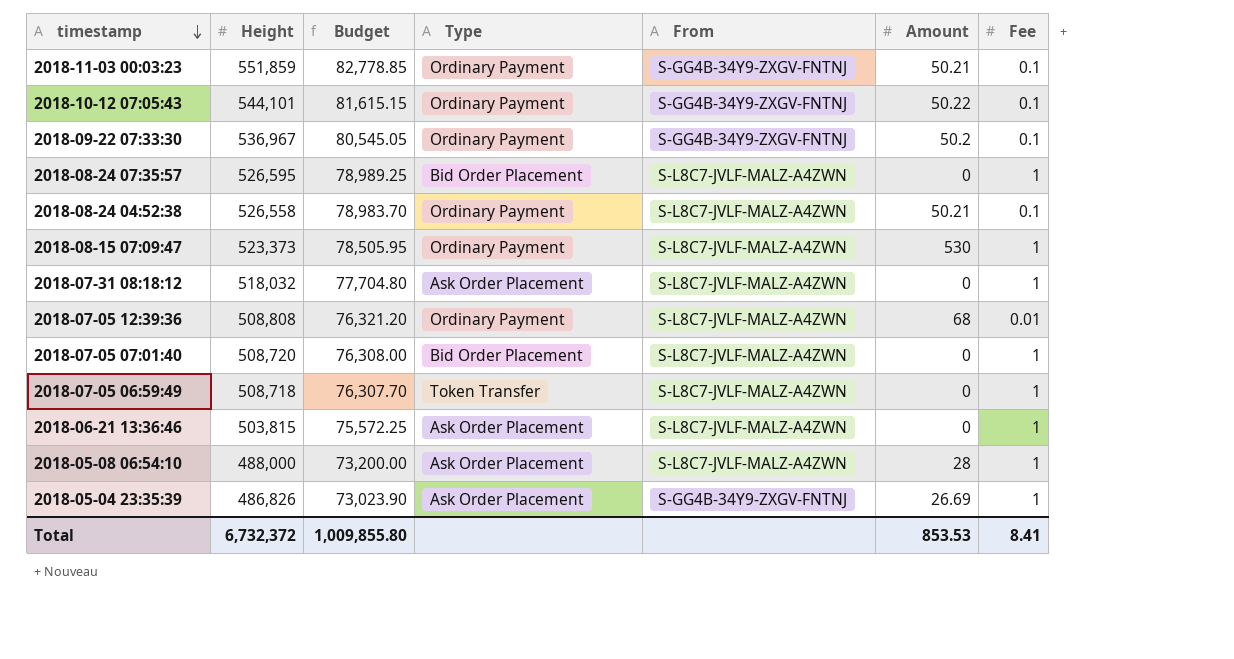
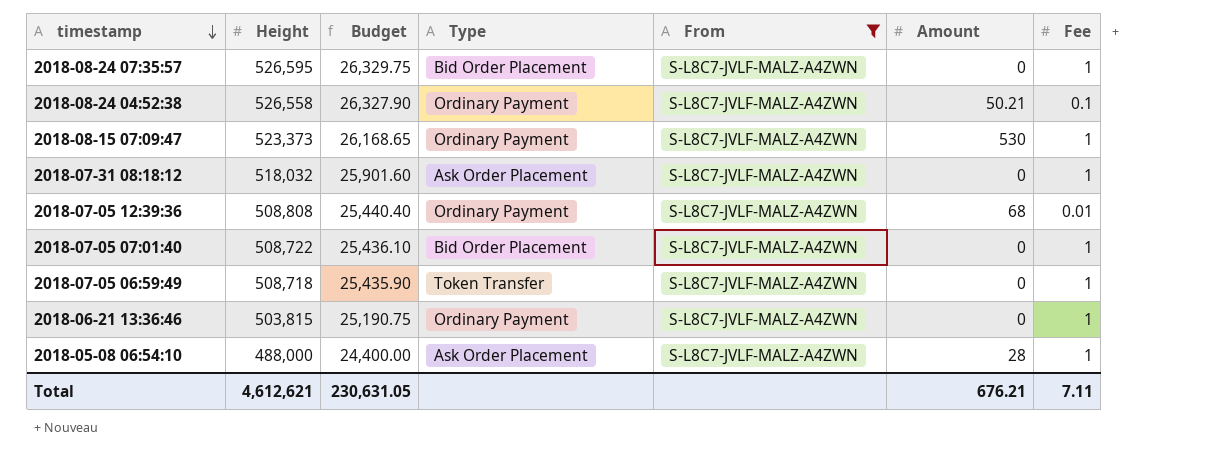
filter: none -> From = S-L8C7-JVLF-MALZ-A4ZWN
column Budget | formula: [Height] * 0.15 -> [Height] * 0.05
2018-07-05 07:01:40 | Height: 508,720 -> 508,722
2018-06-21 13:36:46 | Type: Ask Order Placement -> Ordinary Payment
Total | Height: 6,732,372 -> 4,612,621
Total | Budget: 1,009,855.80 -> 230,631.05
Total | Amount: 853.53 -> 676.21
Total | Fee: 8.41 -> 7.11

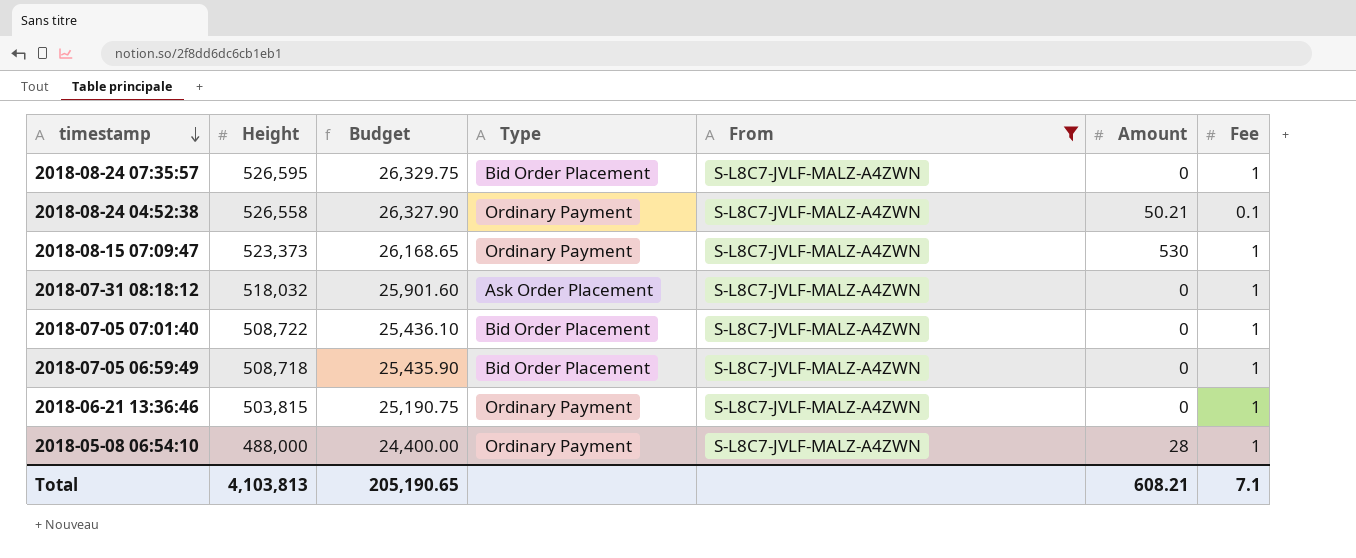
row 2018-07-05 12:39:36: 508,808 | 25,440.40 | Ordinary Payment | S-L8C7-JVLF-MALZ-A4ZWN | 68 | 0.01 -> none
2018-07-05 06:59:49 | Type: Token Transfer -> Bid Order Placement
2018-05-08 06:54:10 | Type: Ask Order Placement -> Ordinary Payment
Total | Height: 4,612,621 -> 4,103,813
Total | Budget: 230,631.05 -> 205,190.65
Total | Amount: 676.21 -> 608.21
Total | Fee: 7.11 -> 7.1

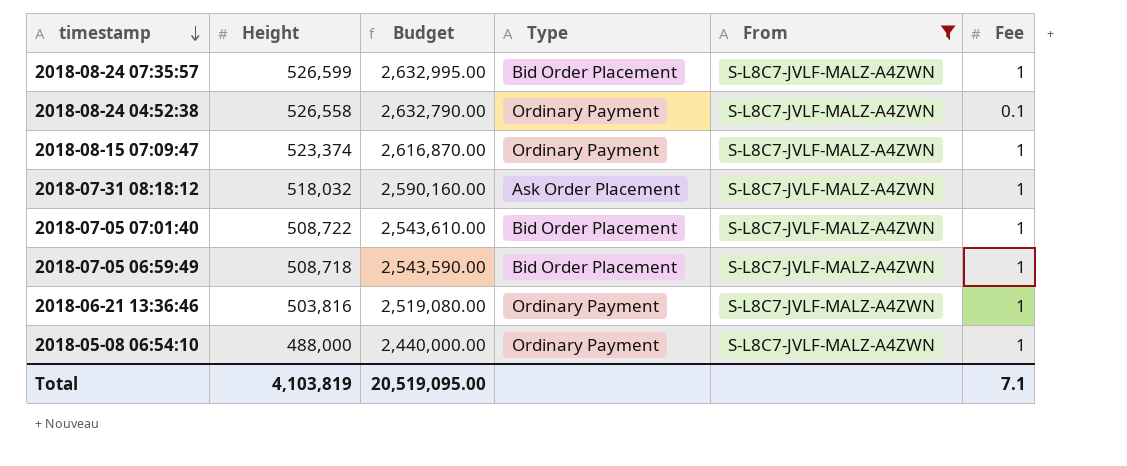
column Amount | position: 6 -> none
column Budget | formula: [Height] * 0.05 -> [Height] * 5
2018-08-24 07:35:57 | Height: 526,595 -> 526,599
2018-08-15 07:09:47 | Height: 523,373 -> 523,374
2018-06-21 13:36:46 | Height: 503,815 -> 503,816
Total | Height: 4,103,813 -> 4,103,819
Total | Budget: 205,190.65 -> 20,519,095.00

